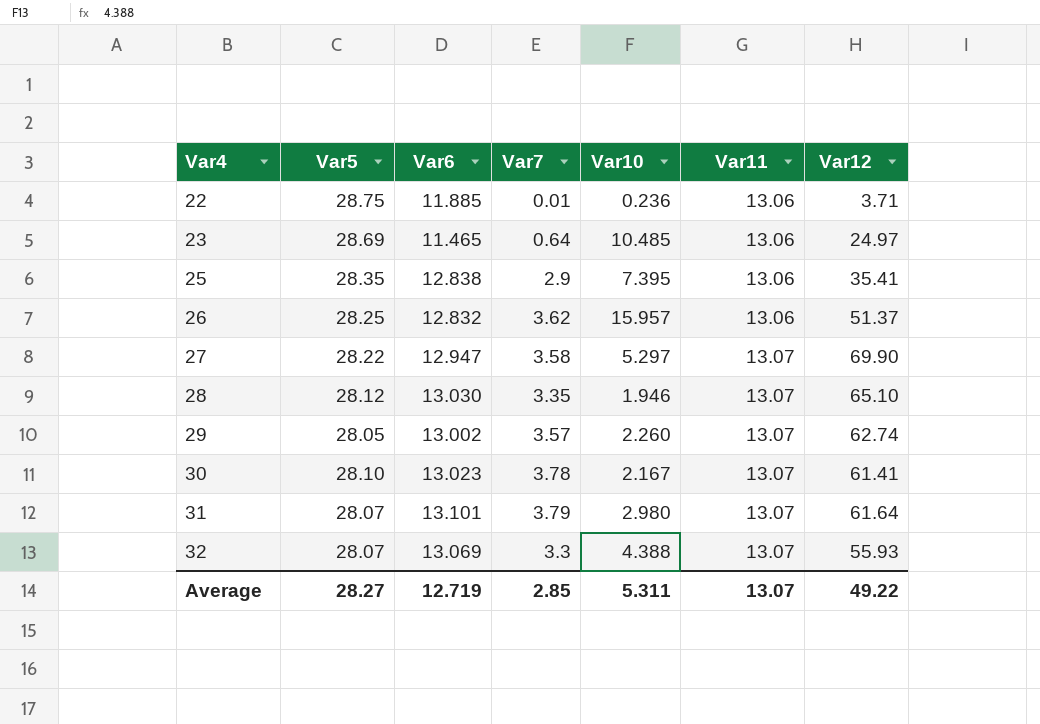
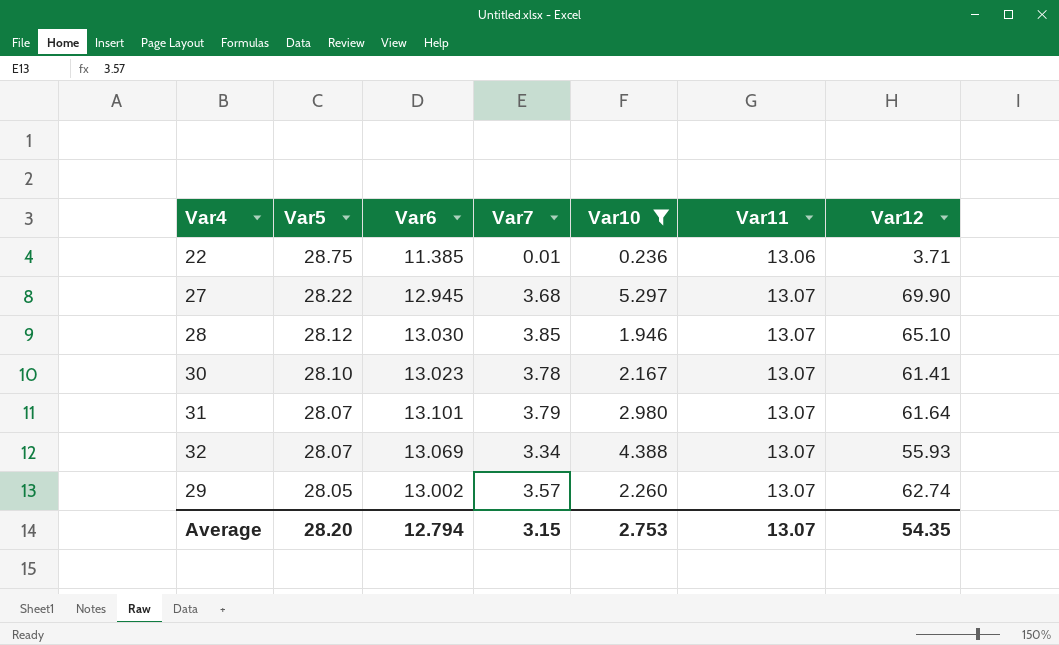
filter: none -> Var10 <= 5.297
row order: Var4 ascending -> Var5 descending
22 | Var6: 11.885 -> 11.385
27 | Var6: 12.947 -> 12.945
27 | Var7: 3.58 -> 3.68
28 | Var7: 3.35 -> 3.85
32 | Var7: 3.3 -> 3.34
Average | Var5: 28.27 -> 28.20
Average | Var6: 12.719 -> 12.794
Average | Var7: 2.85 -> 3.15
Average | Var10: 5.311 -> 2.753
Average | Var12: 49.22 -> 54.35

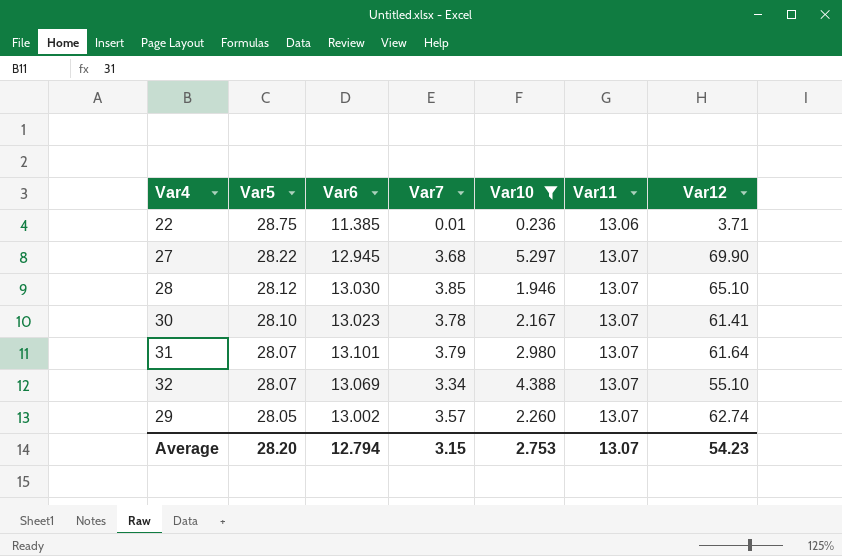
32 | Var12: 55.93 -> 55.10
Average | Var12: 54.35 -> 54.23

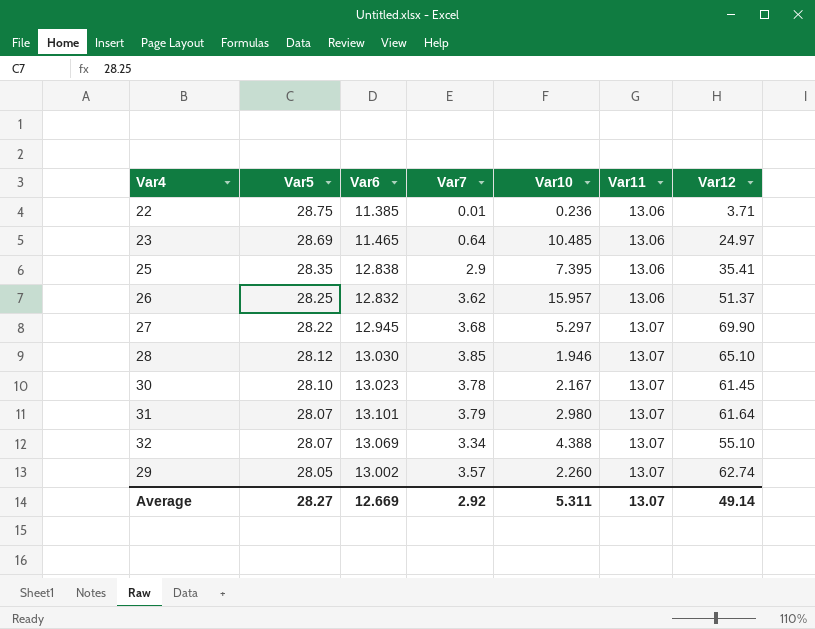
filter: Var10 <= 5.297 -> none
30 | Var12: 61.41 -> 61.45
Average | Var5: 28.20 -> 28.27
Average | Var6: 12.794 -> 12.669
Average | Var7: 3.15 -> 2.92
Average | Var10: 2.753 -> 5.311
Average | Var12: 54.23 -> 49.14

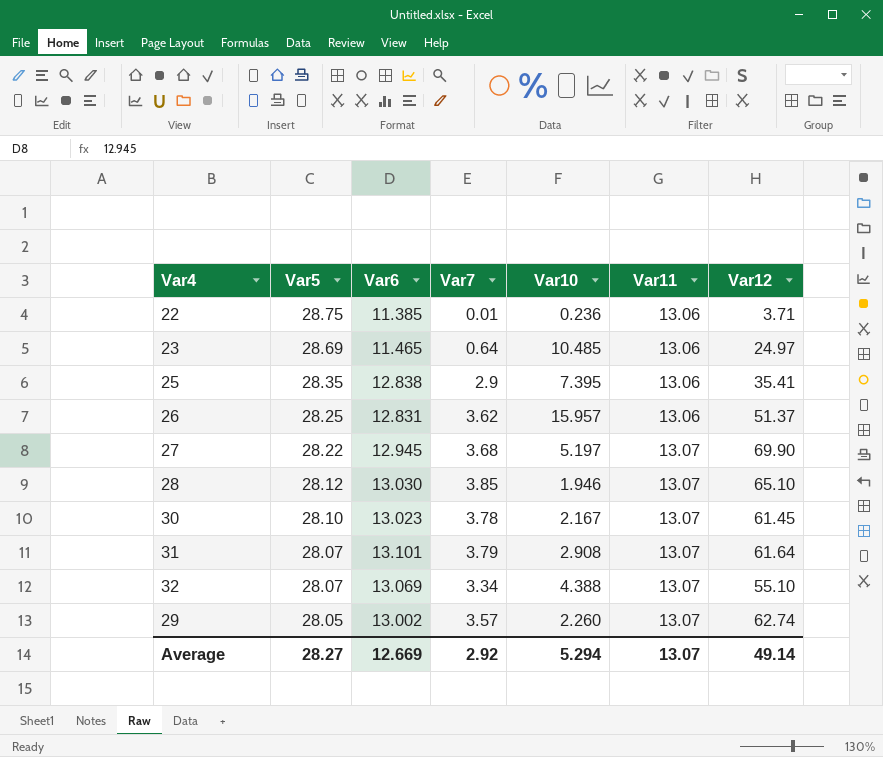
26 | Var6: 12.832 -> 12.831
27 | Var10: 5.297 -> 5.197
31 | Var10: 2.980 -> 2.908
Average | Var10: 5.311 -> 5.294

